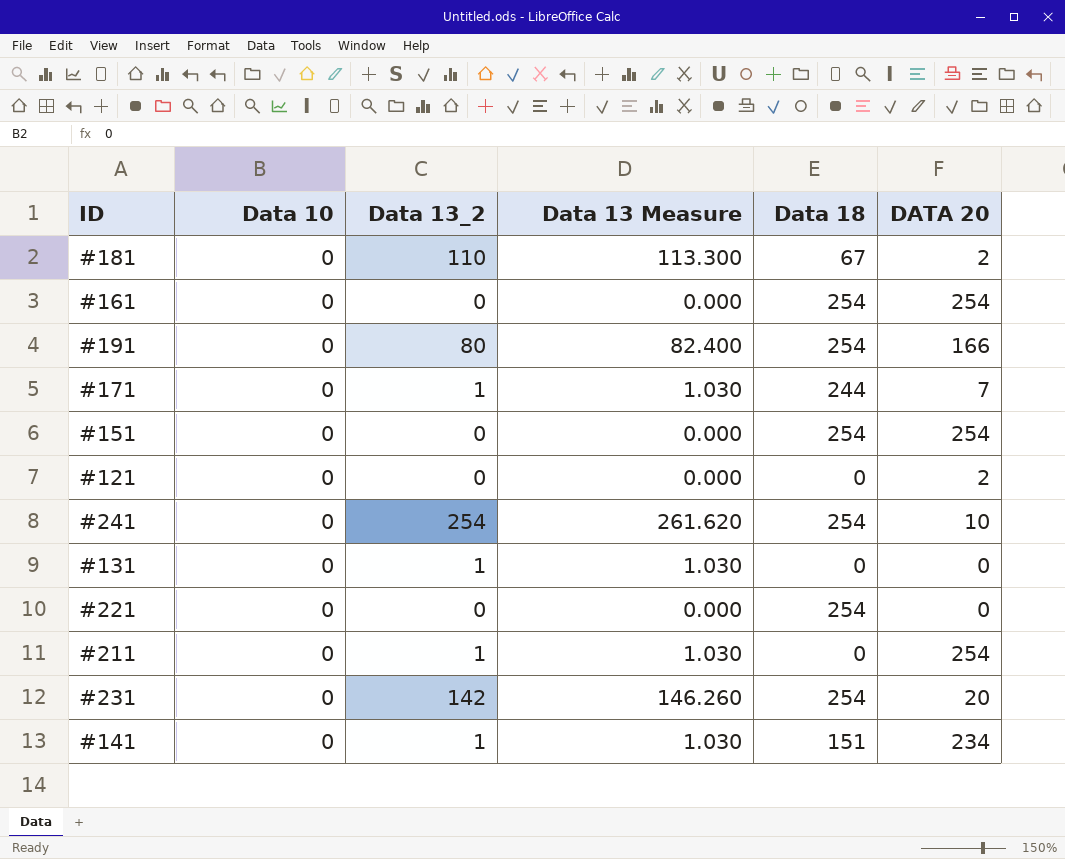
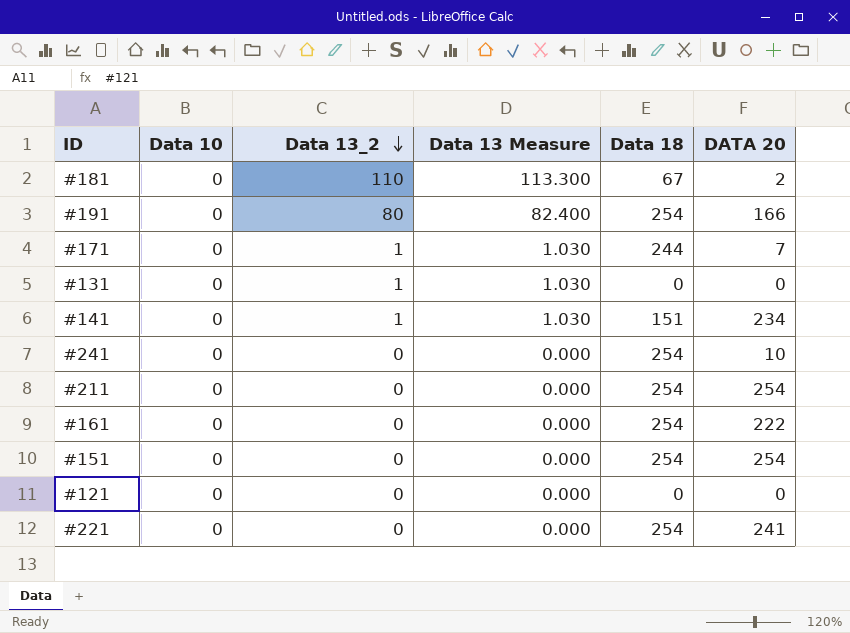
row order: none -> Data 13_2 descending
row #231: 0 | 142 | 146.260 | 254 | 20 -> none
#241 | Data 13_2: 254 -> 0
#241 | Data 13 Measure: 261.620 -> 0.000
#211 | Data 13_2: 1 -> 0
#211 | Data 13 Measure: 1.030 -> 0.000
#211 | Data 18: 0 -> 254
#161 | DATA 20: 254 -> 222
#121 | DATA 20: 2 -> 0
#221 | DATA 20: 0 -> 241

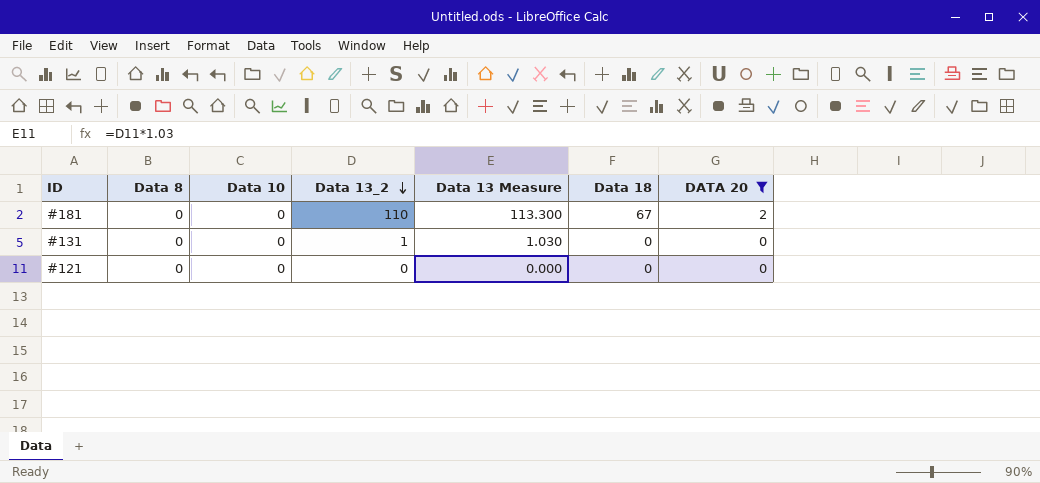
filter: none -> DATA 20 <= 2
column Data 8 | position: none -> 2

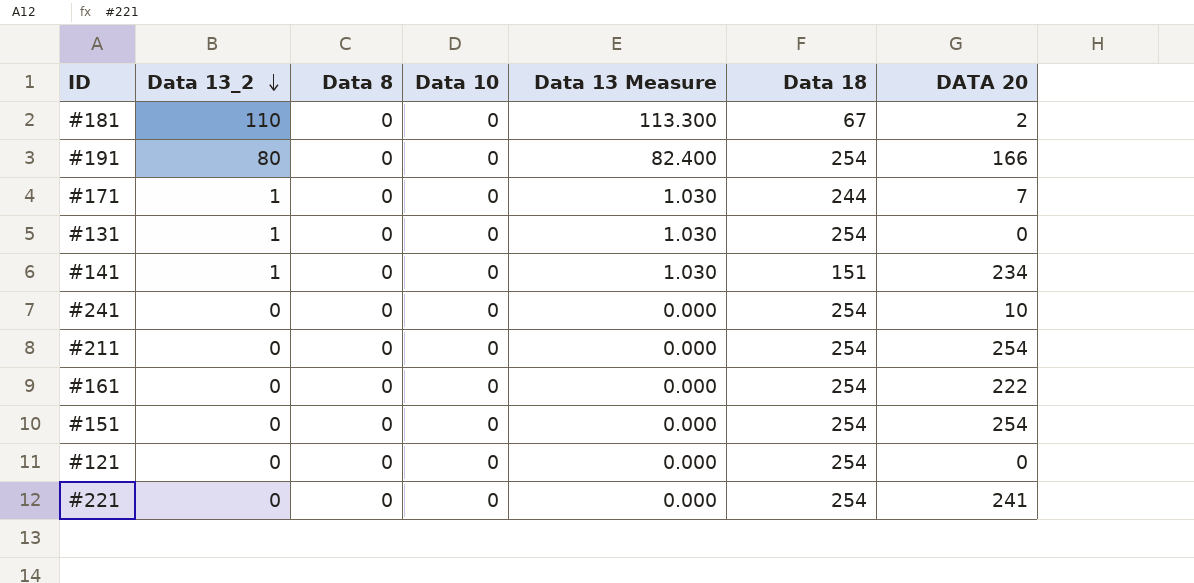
filter: DATA 20 <= 2 -> none
column Data 13_2 | position: 4 -> 2
#131 | Data 18: 0 -> 254
#121 | Data 18: 0 -> 254

